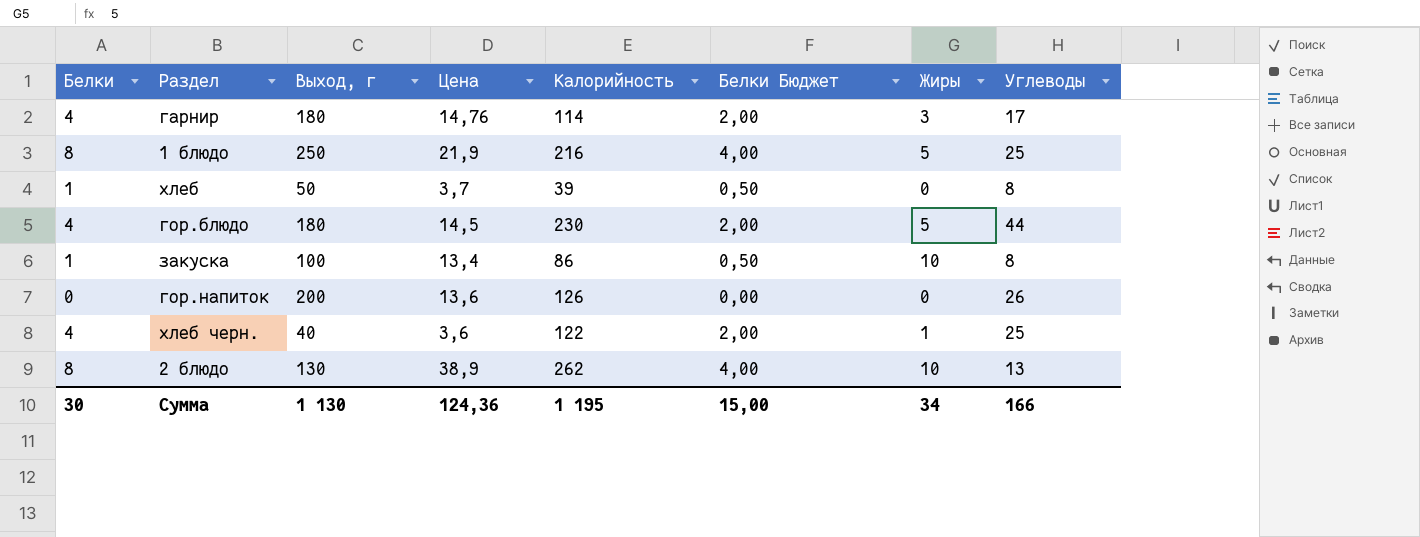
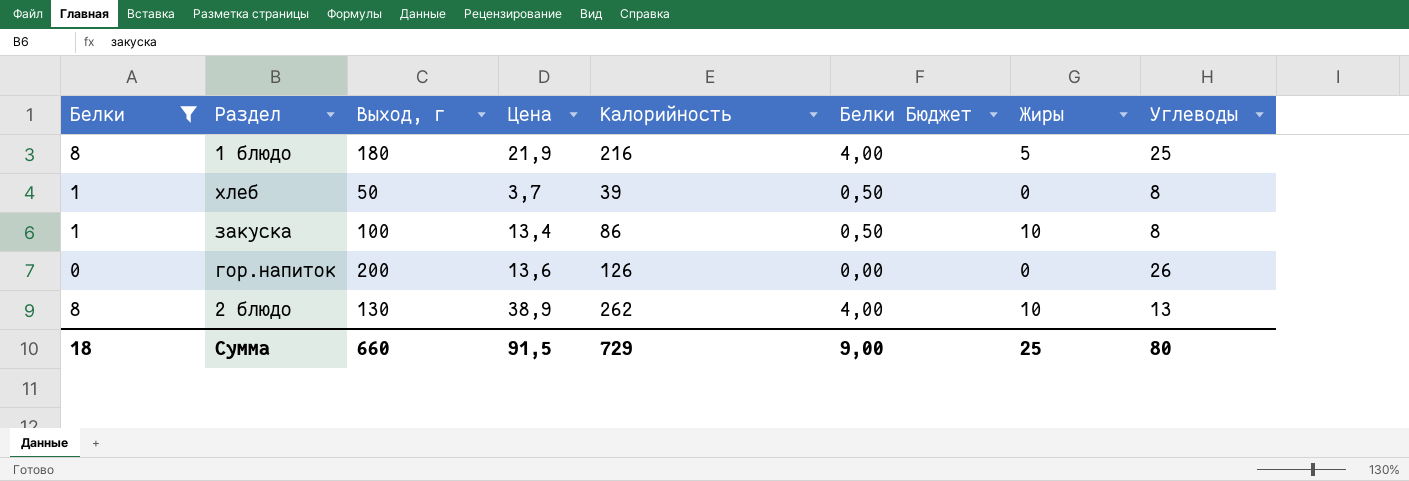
filter: none -> Белки != 4
1 блюдо | Выход, г: 250 -> 180
Сумма | Белки: 30 -> 18
Сумма | Выход, г: 1 130 -> 660
Сумма | Цена: 124,36 -> 91,5
Сумма | Калорийность: 1 195 -> 729
Сумма | Белки Бюджет: 15,00 -> 9,00
Сумма | Жиры: 34 -> 25
Сумма | Углеводы: 166 -> 80

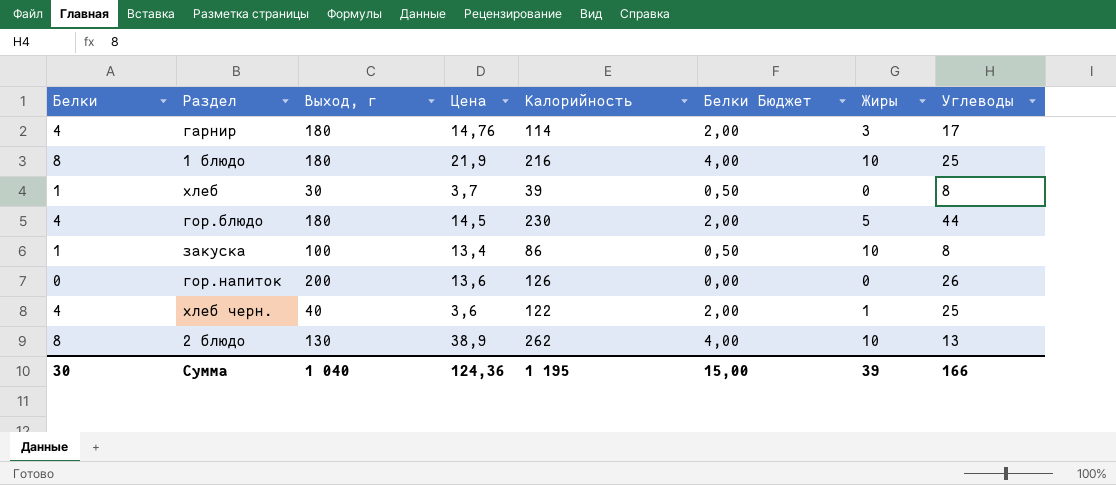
filter: Белки != 4 -> none
1 блюдо | Жиры: 5 -> 10
хлеб | Выход, г: 50 -> 30
Сумма | Белки: 18 -> 30
Сумма | Выход, г: 660 -> 1 040
Сумма | Цена: 91,5 -> 124,36
Сумма | Калорийность: 729 -> 1 195
Сумма | Белки Бюджет: 9,00 -> 15,00
Сумма | Жиры: 25 -> 39
Сумма | Углеводы: 80 -> 166

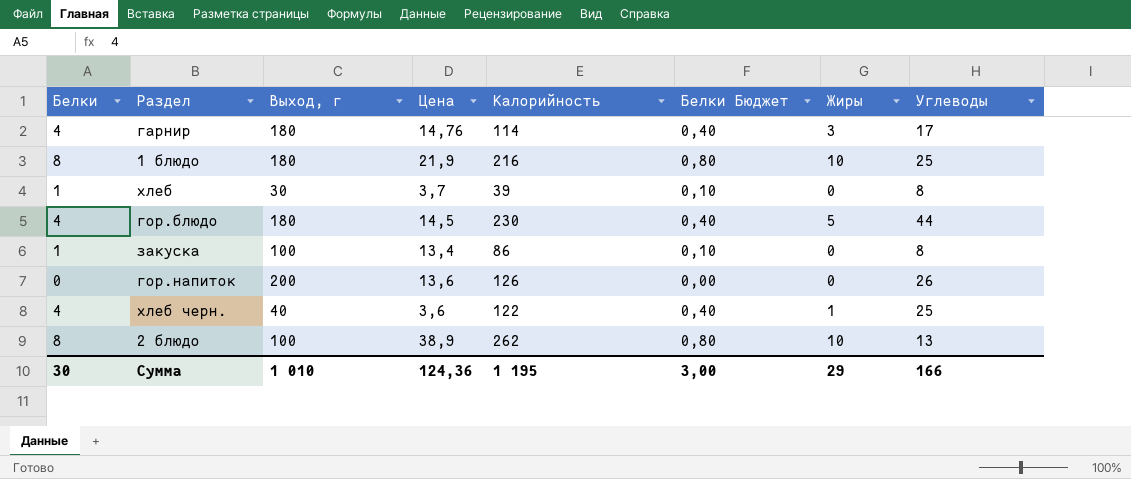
column Белки Бюджет | formula: [Белки] * 0,5 -> [Белки] * 0,1
закуска | Жиры: 10 -> 0
2 блюдо | Выход, г: 130 -> 100
Сумма | Выход, г: 1 040 -> 1 010
Сумма | Белки Бюджет: 15,00 -> 3,00
Сумма | Жиры: 39 -> 29

